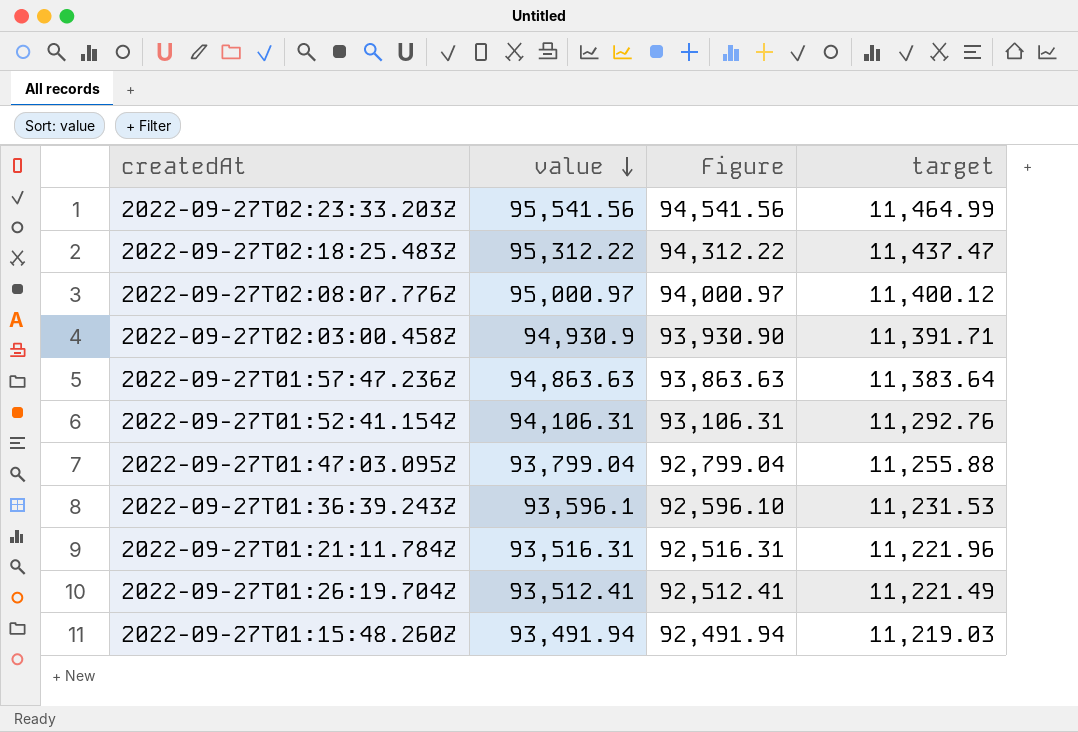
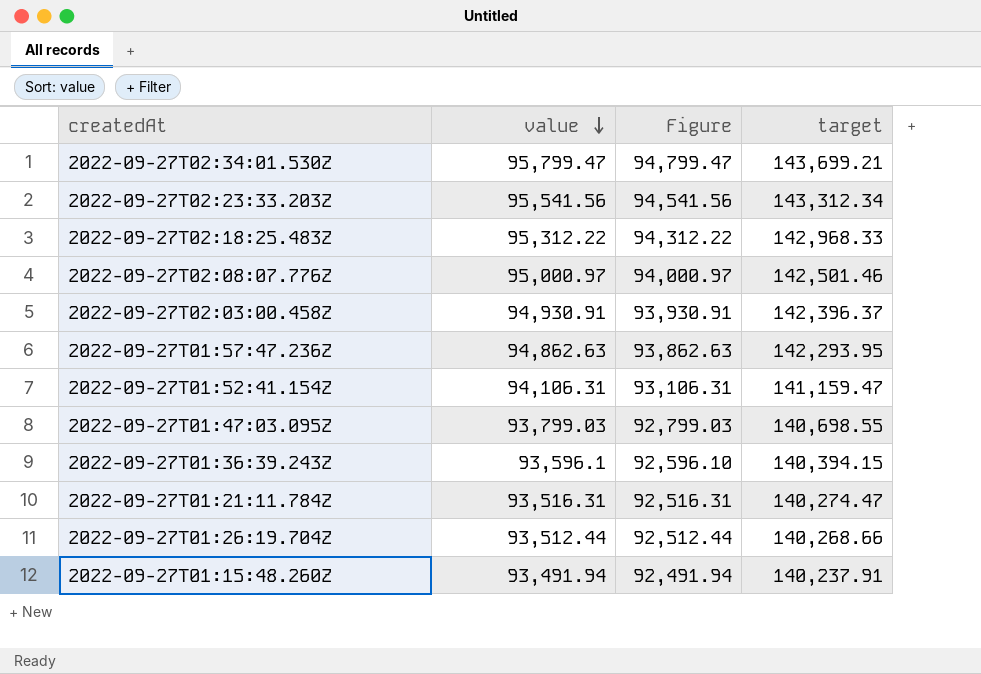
column target | formula: [value] * 0.12 -> [value] * 1.5
row 2022-09-27T02:34:01.530Z: none -> 95,799.47 | 94,799.47 | 143,699.21
2022-09-27T02:03:00.458Z | value: 94,930.9 -> 94,930.91
2022-09-27T02:03:00.458Z | Figure: 93,930.90 -> 93,930.91
2022-09-27T01:57:47.236Z | value: 94,863.63 -> 94,862.63
2022-09-27T01:57:47.236Z | Figure: 93,863.63 -> 93,862.63
2022-09-27T01:47:03.095Z | value: 93,799.04 -> 93,799.03
2022-09-27T01:47:03.095Z | Figure: 92,799.04 -> 92,799.03
2022-09-27T01:26:19.704Z | value: 93,512.41 -> 93,512.44
2022-09-27T01:26:19.704Z | Figure: 92,512.41 -> 92,512.44

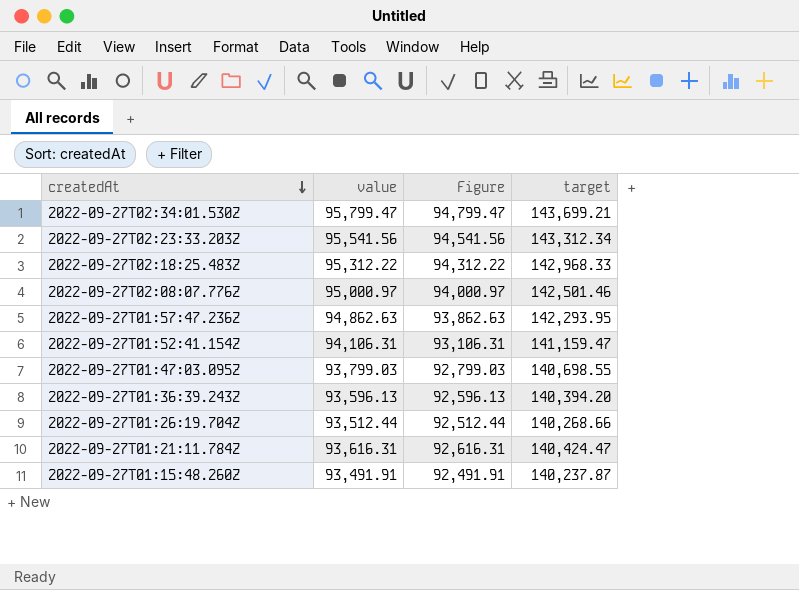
row order: value descending -> createdAt descending
row 2022-09-27T02:03:00.458Z: 94,930.91 | 93,930.91 | 142,396.37 -> none
2022-09-27T01:36:39.243Z | value: 93,596.1 -> 93,596.13
2022-09-27T01:36:39.243Z | Figure: 92,596.10 -> 92,596.13
2022-09-27T01:36:39.243Z | target: 140,394.15 -> 140,394.20
2022-09-27T01:21:11.784Z | value: 93,516.31 -> 93,616.31
2022-09-27T01:21:11.784Z | Figure: 92,516.31 -> 92,616.31
2022-09-27T01:21:11.784Z | target: 140,274.47 -> 140,424.47
2022-09-27T01:15:48.260Z | value: 93,491.94 -> 93,491.91
2022-09-27T01:15:48.260Z | Figure: 92,491.94 -> 92,491.91
2022-09-27T01:15:48.260Z | target: 140,237.91 -> 140,237.87

